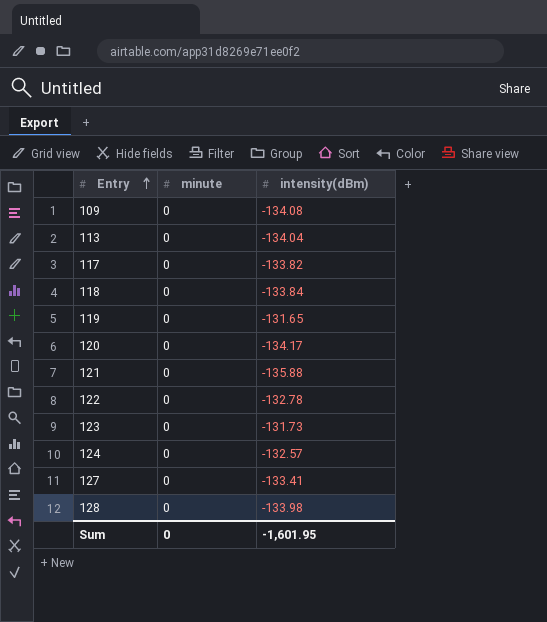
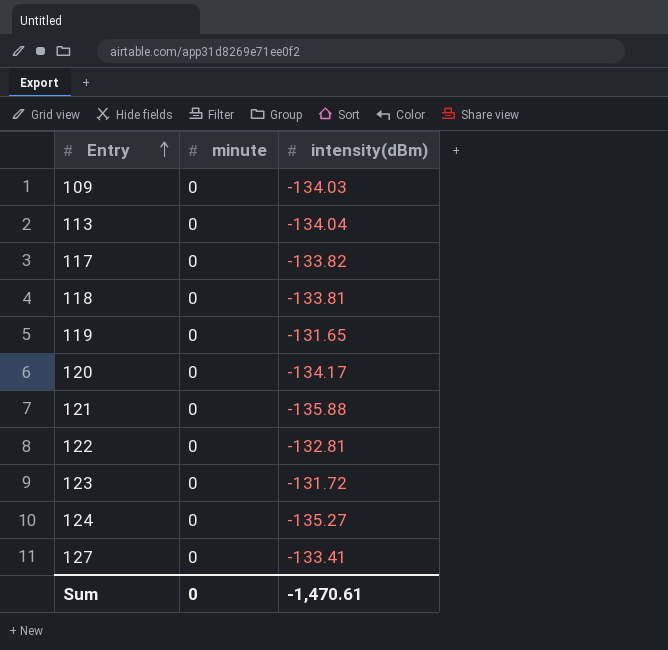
row 128: 0 | -133.98 -> none
109 | intensity(dBm): -134.08 -> -134.03
118 | intensity(dBm): -133.84 -> -133.81
122 | intensity(dBm): -132.78 -> -132.81
123 | intensity(dBm): -131.73 -> -131.72
124 | intensity(dBm): -132.57 -> -135.27
Sum | intensity(dBm): -1,601.95 -> -1,470.61

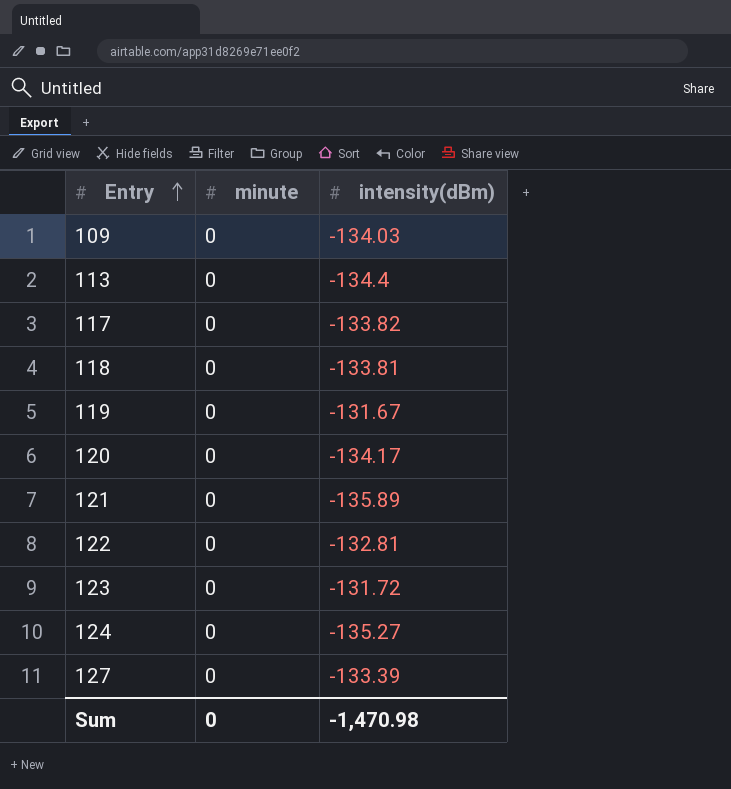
113 | intensity(dBm): -134.04 -> -134.4
119 | intensity(dBm): -131.65 -> -131.67
121 | intensity(dBm): -135.88 -> -135.89
127 | intensity(dBm): -133.41 -> -133.39
Sum | intensity(dBm): -1,470.61 -> -1,470.98

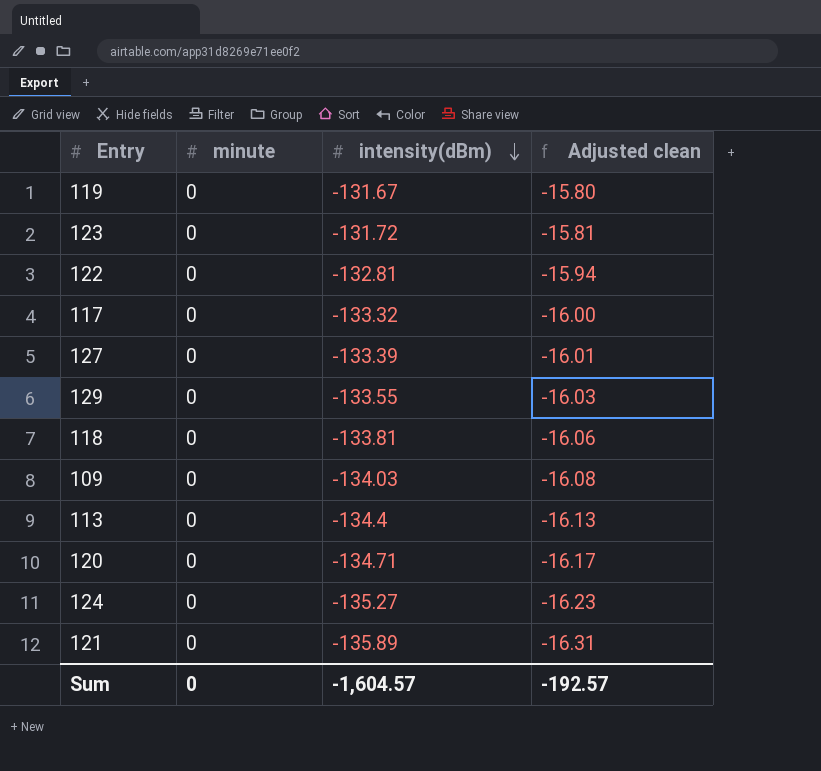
row order: Entry ascending -> intensity(dBm) descending
column Adjusted clean | formula: none -> [intensity(dBm)] * 0.12
117 | intensity(dBm): -133.82 -> -133.32
row 129: none -> 0 | -133.55 | -16.03
120 | intensity(dBm): -134.17 -> -134.71
Sum | intensity(dBm): -1,470.98 -> -1,604.57

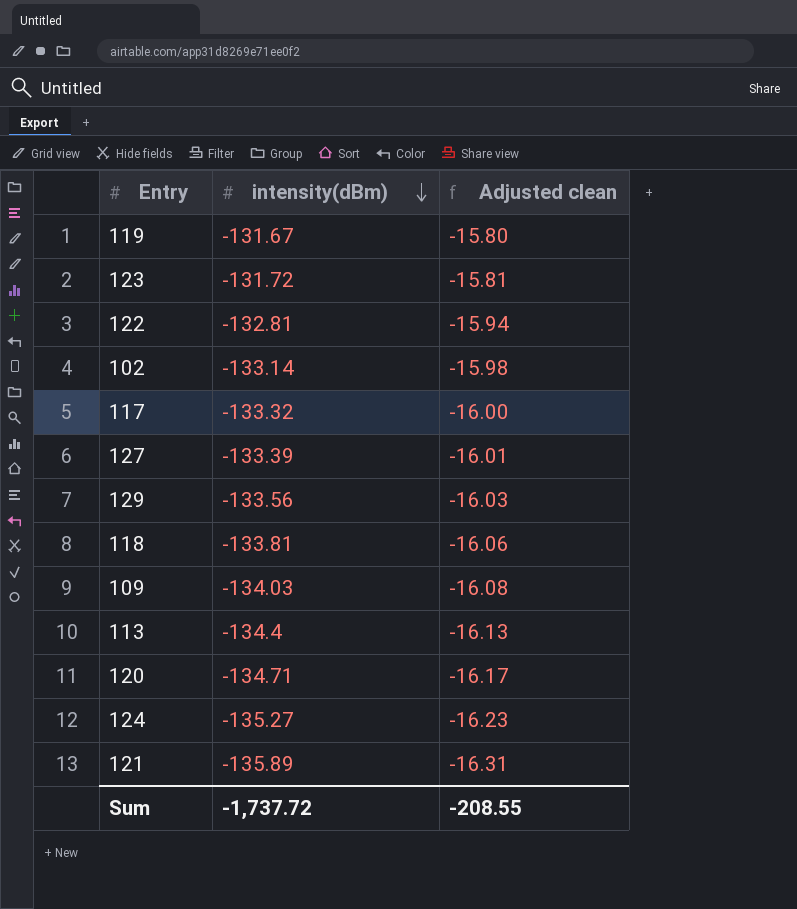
column minute | position: 2 -> none
row 102: none -> -133.14 | -15.98
129 | intensity(dBm): -133.55 -> -133.56
Sum | intensity(dBm): -1,604.57 -> -1,737.72
Sum | Adjusted clean: -192.57 -> -208.55

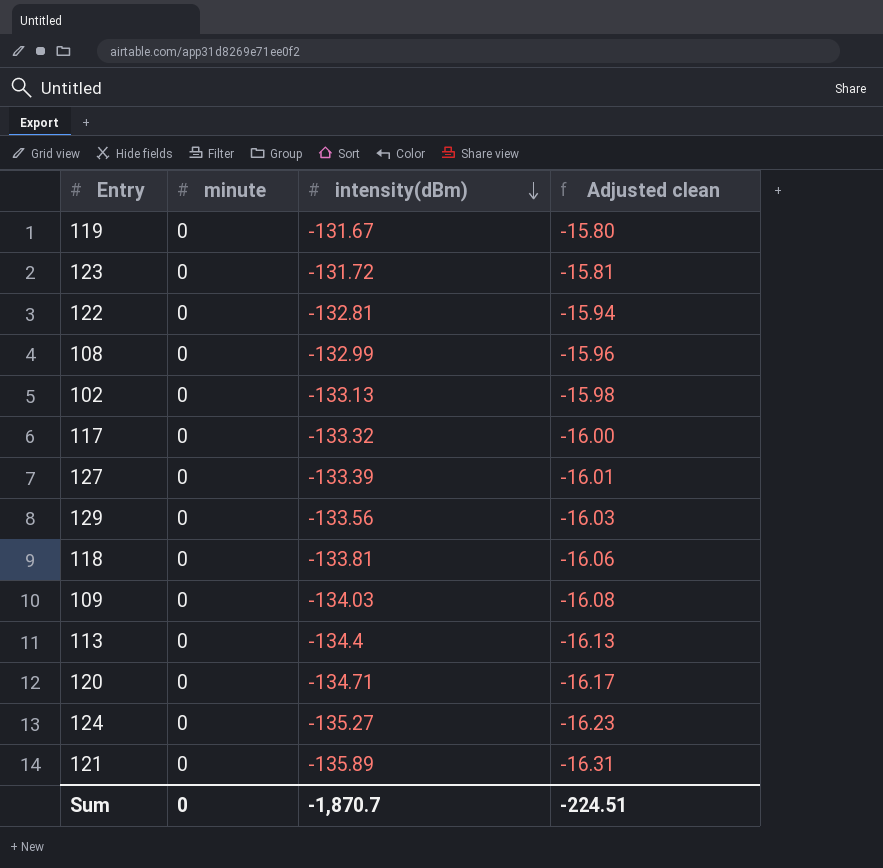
column minute | position: none -> 2
row 108: none -> 0 | -132.99 | -15.96
102 | intensity(dBm): -133.14 -> -133.13
Sum | intensity(dBm): -1,737.72 -> -1,870.7
Sum | Adjusted clean: -208.55 -> -224.51

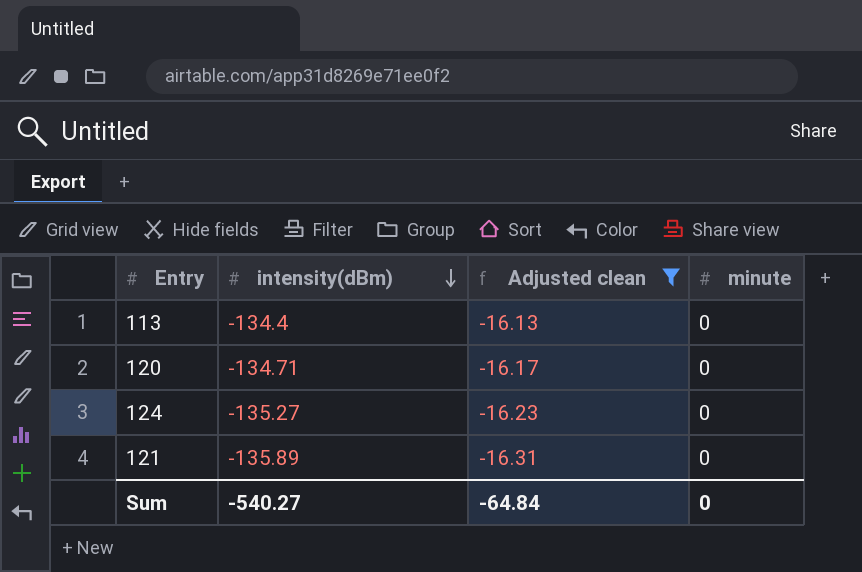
filter: none -> Adjusted clean <= -16.13
column minute | position: 2 -> 4
Sum | intensity(dBm): -1,870.7 -> -540.27
Sum | Adjusted clean: -224.51 -> -64.84

